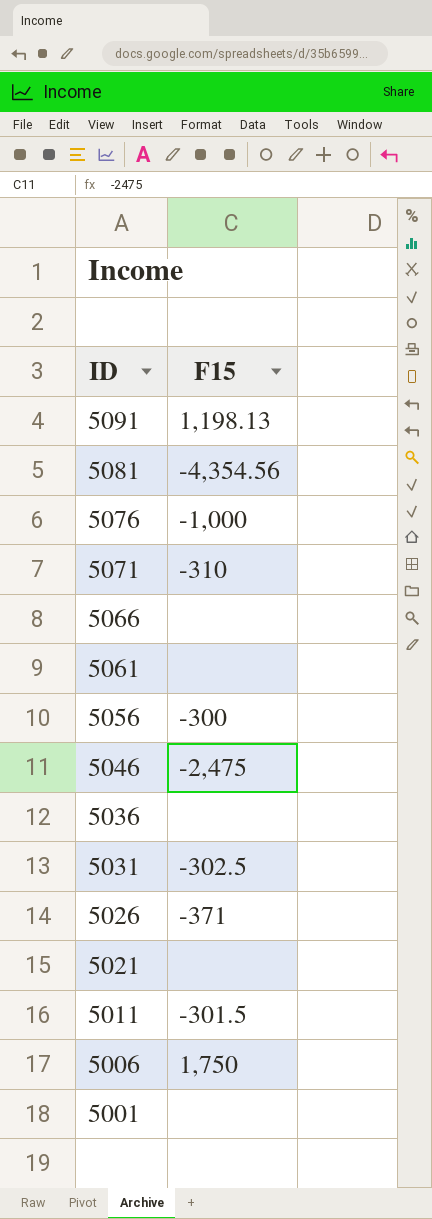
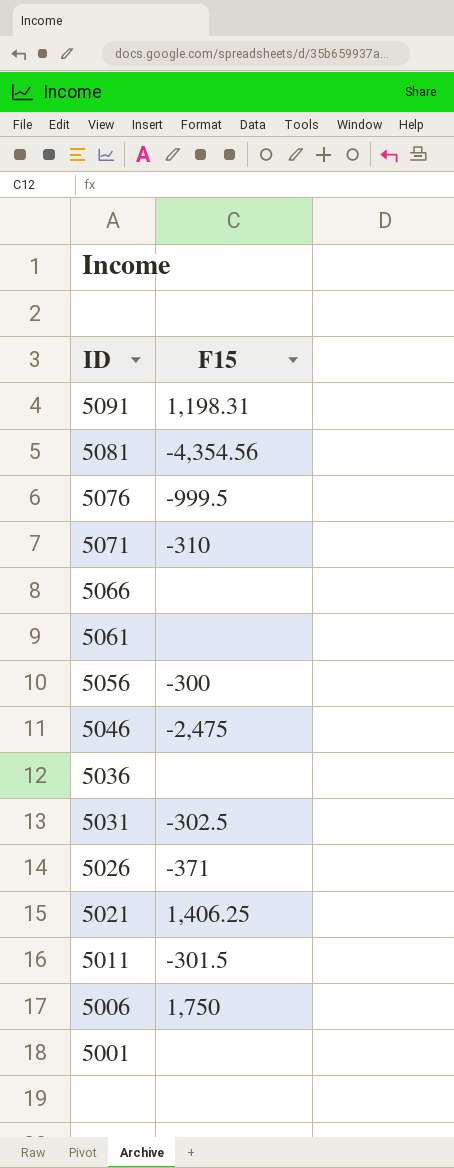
5091 | F15: 1,198.13 -> 1,198.31
5076 | F15: -1,000 -> -999.5
5021 | F15: none -> 1,406.25

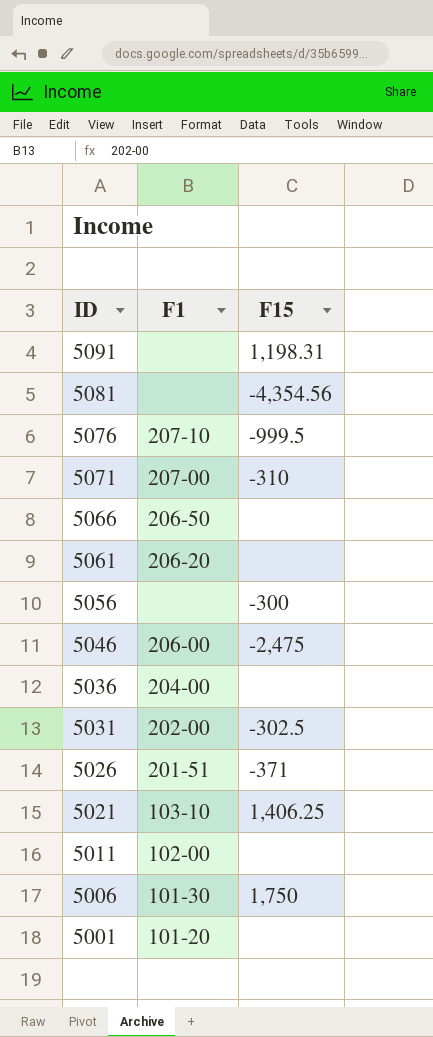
column F1 | position: none -> 2
5011 | F15: -301.5 -> none

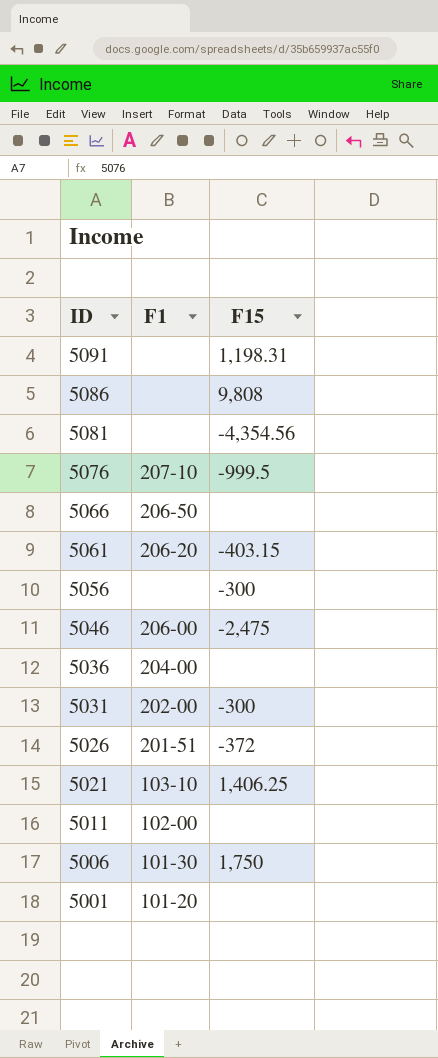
row 5071: 207-00 | -310 -> none
row 5086: none -> none | 9,808
5061 | F15: none -> -403.15
5031 | F15: -302.5 -> -300
5026 | F15: -371 -> -372

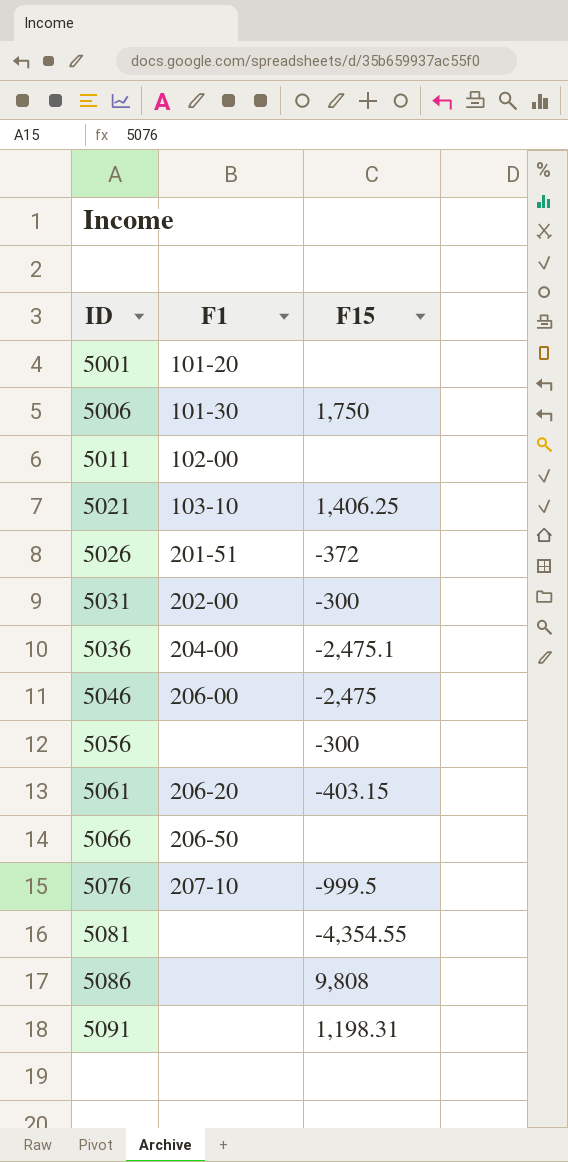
row order: ID descending -> ID ascending
5036 | F15: none -> -2,475.1
5081 | F15: -4,354.56 -> -4,354.55

